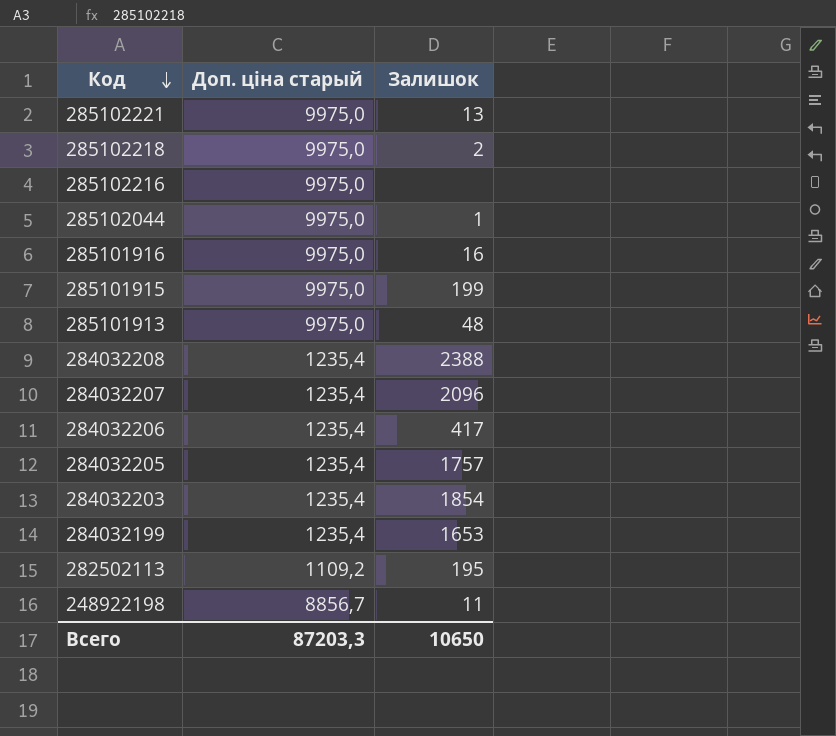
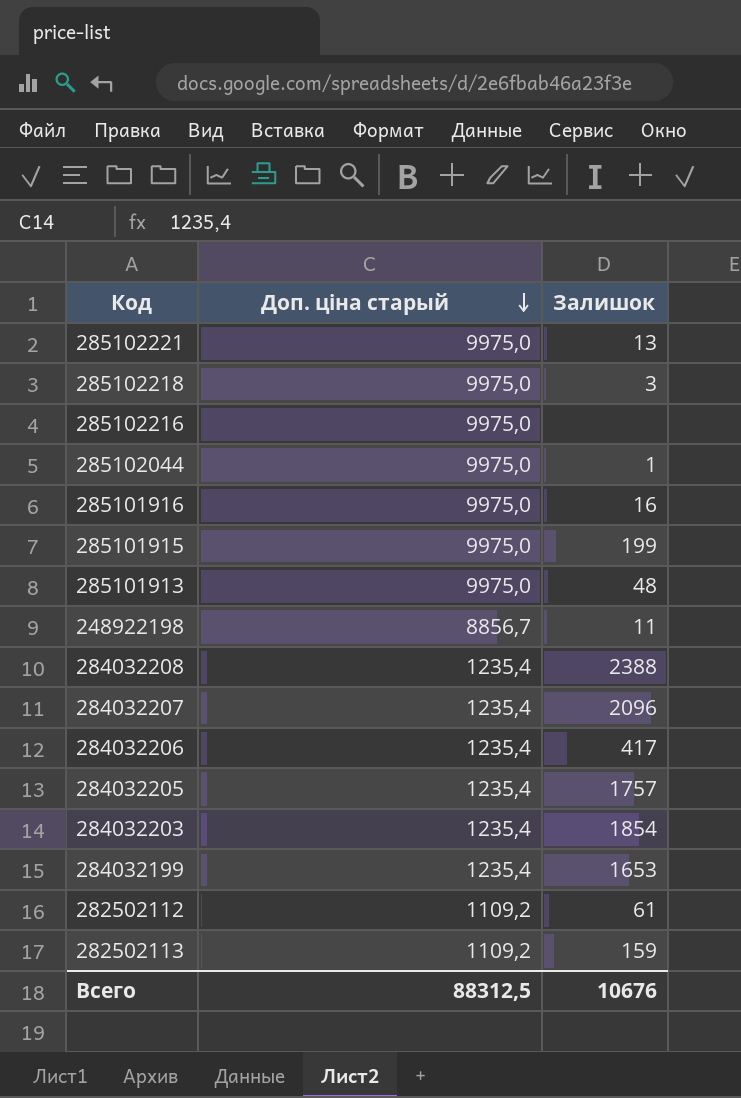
row order: Код descending -> Доп. ціна старый descending
285102218 | Залишок: 2 -> 3
row 282502112: none -> 1109,2 | 61
282502113 | Залишок: 195 -> 159
Всего | Доп. ціна старый: 87203,3 -> 88312,5
Всего | Залишок: 10650 -> 10676

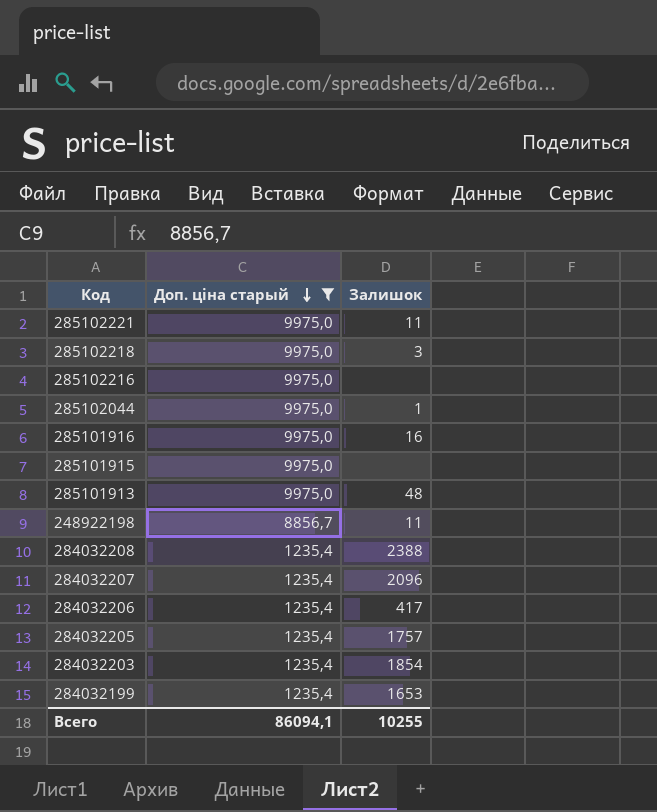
filter: none -> Доп. ціна старый != 1109,2
285102221 | Залишок: 13 -> 11
285101915 | Залишок: 199 -> none
Всего | Доп. ціна старый: 88312,5 -> 86094,1
Всего | Залишок: 10676 -> 10255

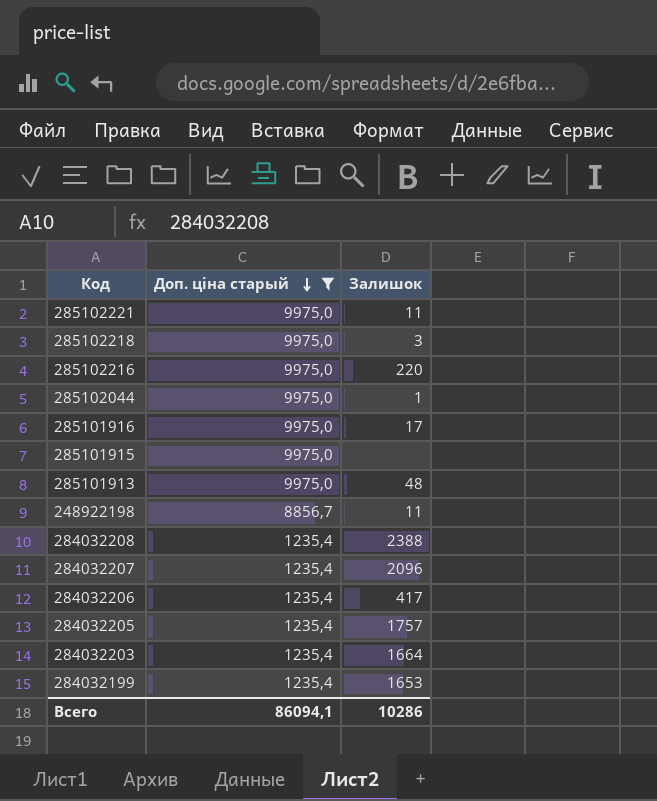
285102216 | Залишок: none -> 220
285101916 | Залишок: 16 -> 17
284032203 | Залишок: 1854 -> 1664
Всего | Залишок: 10255 -> 10286

